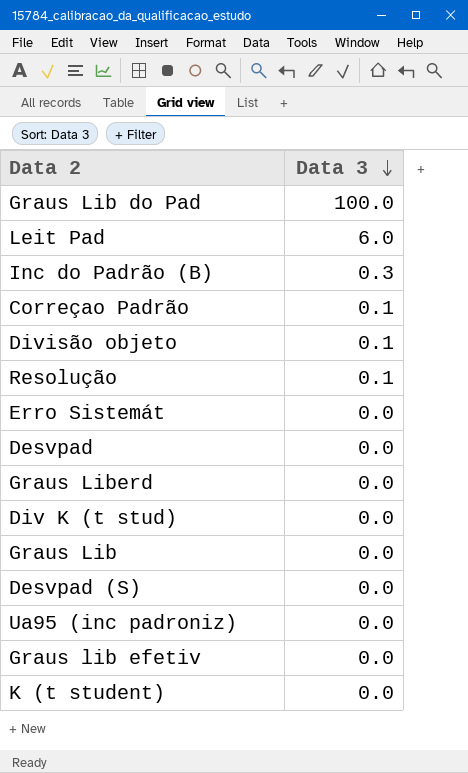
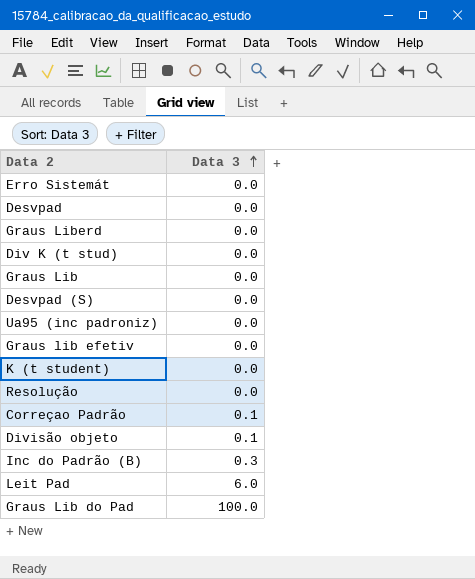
row order: Data 3 descending -> Data 3 ascending
Resolução | Data 3: 0.1 -> 0.0

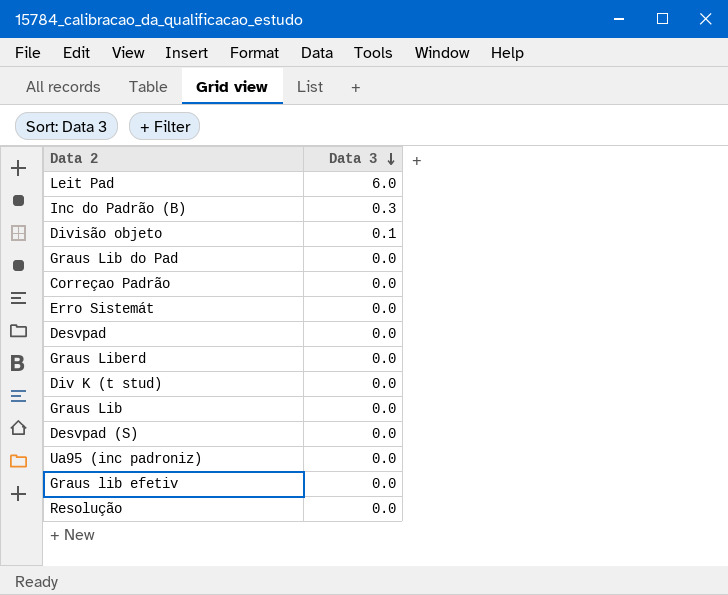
row order: Data 3 ascending -> Data 3 descending
row K (t student): 0.0 -> none
Graus Lib do Pad | Data 3: 100.0 -> 0.0
Correçao Padrão | Data 3: 0.1 -> 0.0

